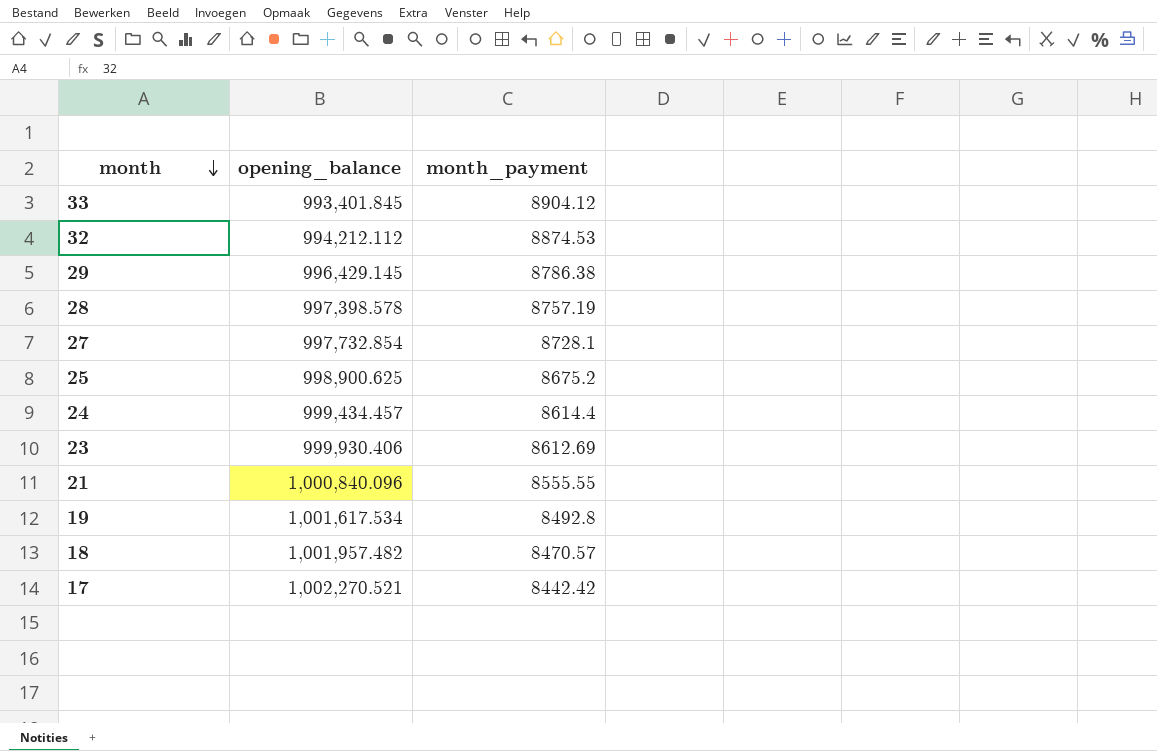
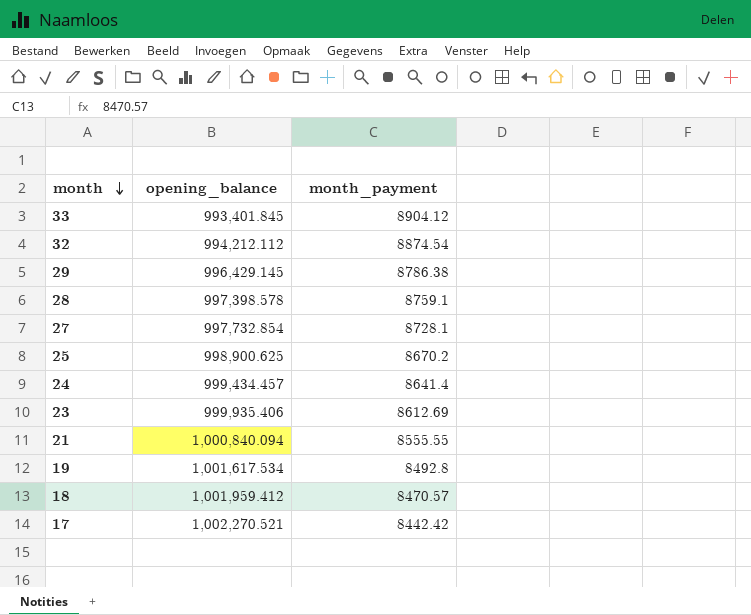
32 | month_payment: 8874.53 -> 8874.54
28 | month_payment: 8757.19 -> 8759.1
25 | month_payment: 8675.2 -> 8670.2
24 | month_payment: 8614.4 -> 8641.4
23 | opening_balance: 999,930.406 -> 999,935.406
21 | opening_balance: 1,000,840.096 -> 1,000,840.094
18 | opening_balance: 1,001,957.482 -> 1,001,959.412

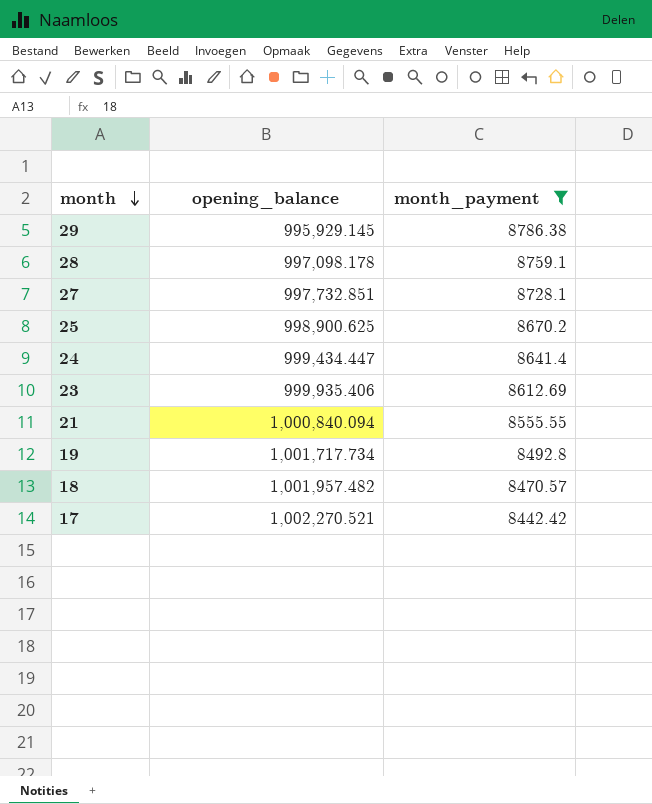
filter: none -> month_payment <= 8786.38
29 | opening_balance: 996,429.145 -> 995,929.145
28 | opening_balance: 997,398.578 -> 997,098.178
27 | opening_balance: 997,732.854 -> 997,732.851
24 | opening_balance: 999,434.457 -> 999,434.447
19 | opening_balance: 1,001,617.534 -> 1,001,717.734
18 | opening_balance: 1,001,959.412 -> 1,001,957.482

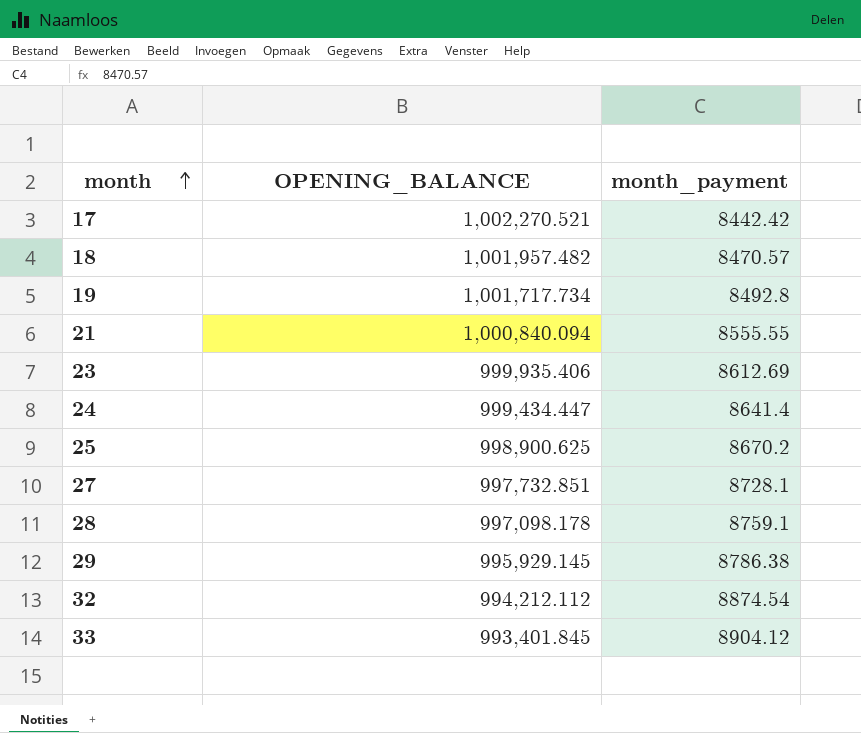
filter: month_payment <= 8786.38 -> none
row order: month descending -> month ascending
column name: opening_balance -> OPENING_BALANCE

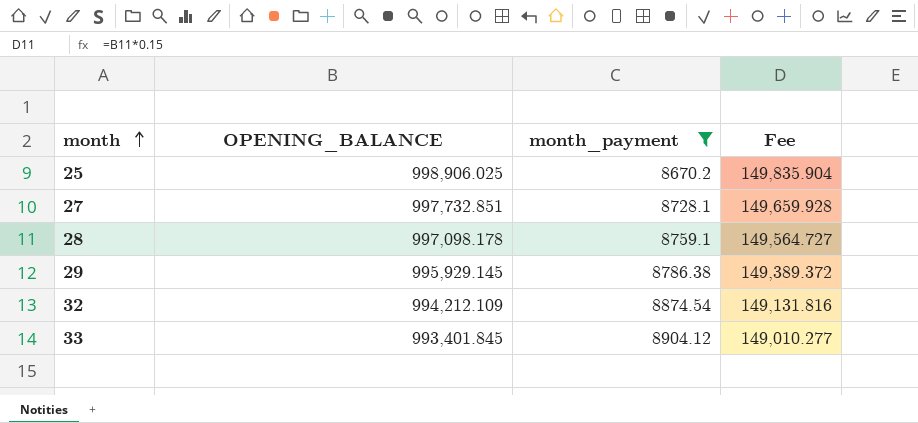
filter: none -> month_payment >= 8670.2
column Fee | formula: none -> [OPENING_BALANCE] * 0.15
25 | OPENING_BALANCE: 998,900.625 -> 998,906.025
32 | OPENING_BALANCE: 994,212.112 -> 994,212.109

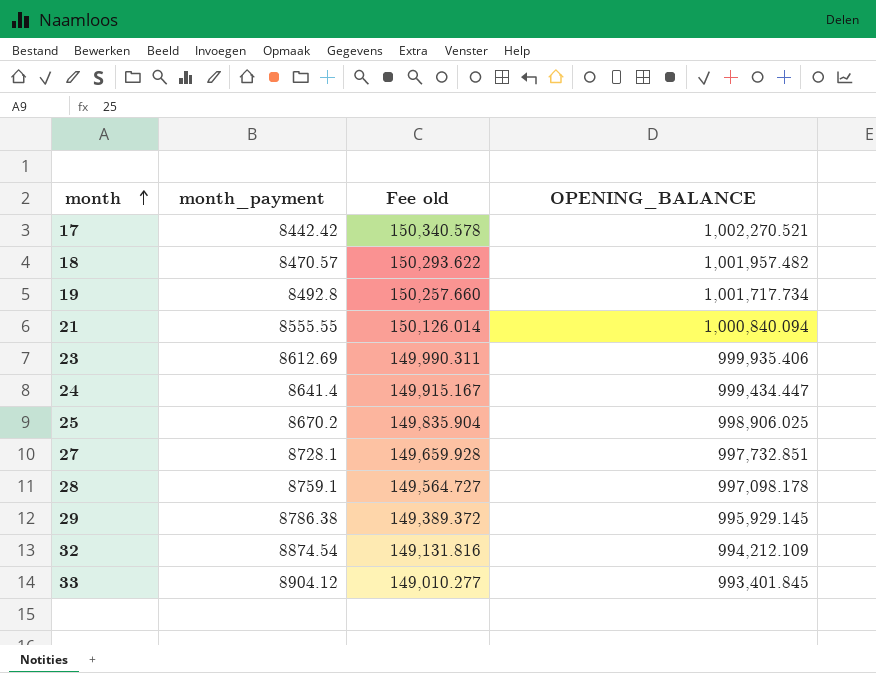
filter: month_payment >= 8670.2 -> none
column name: Fee -> Fee old
column OPENING_BALANCE | position: 2 -> 4

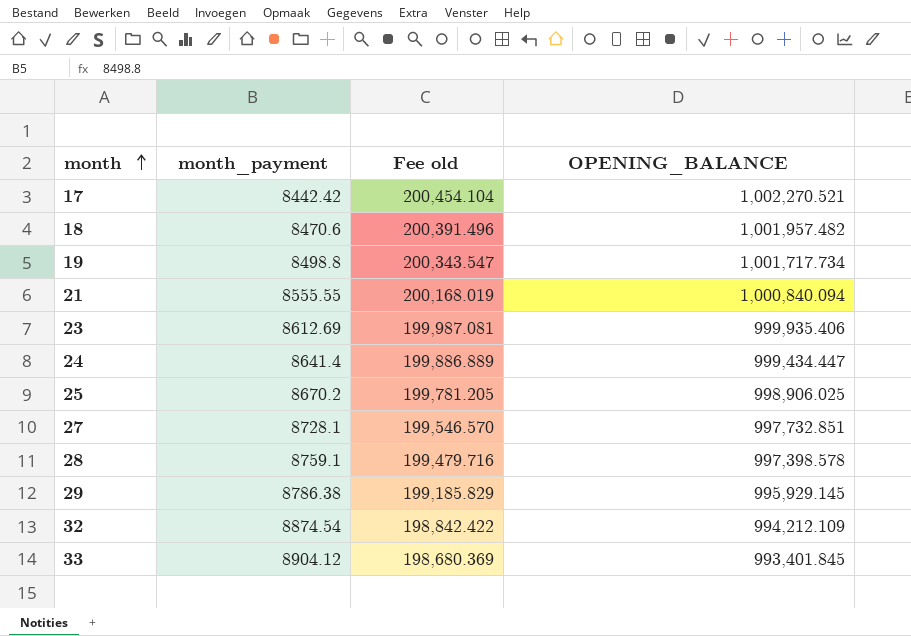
column Fee old | formula: [OPENING_BALANCE] * 0.15 -> [OPENING_BALANCE] * 0.2
18 | month_payment: 8470.57 -> 8470.6
19 | month_payment: 8492.8 -> 8498.8
28 | OPENING_BALANCE: 997,098.178 -> 997,398.578

